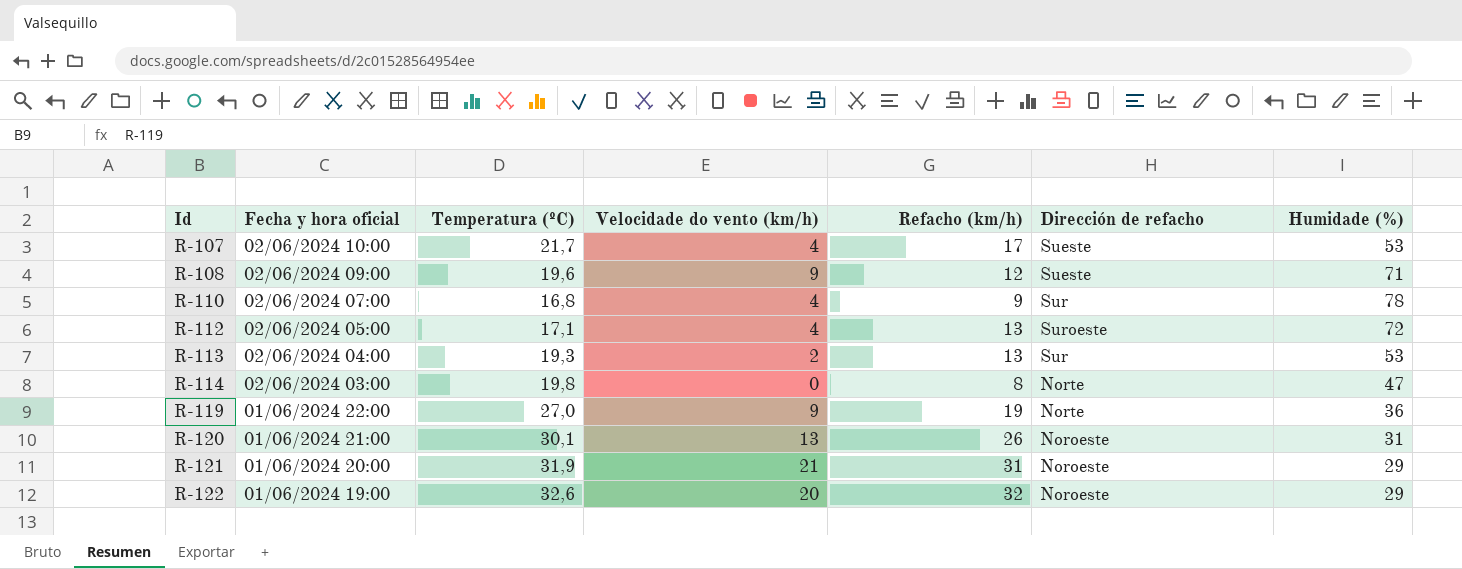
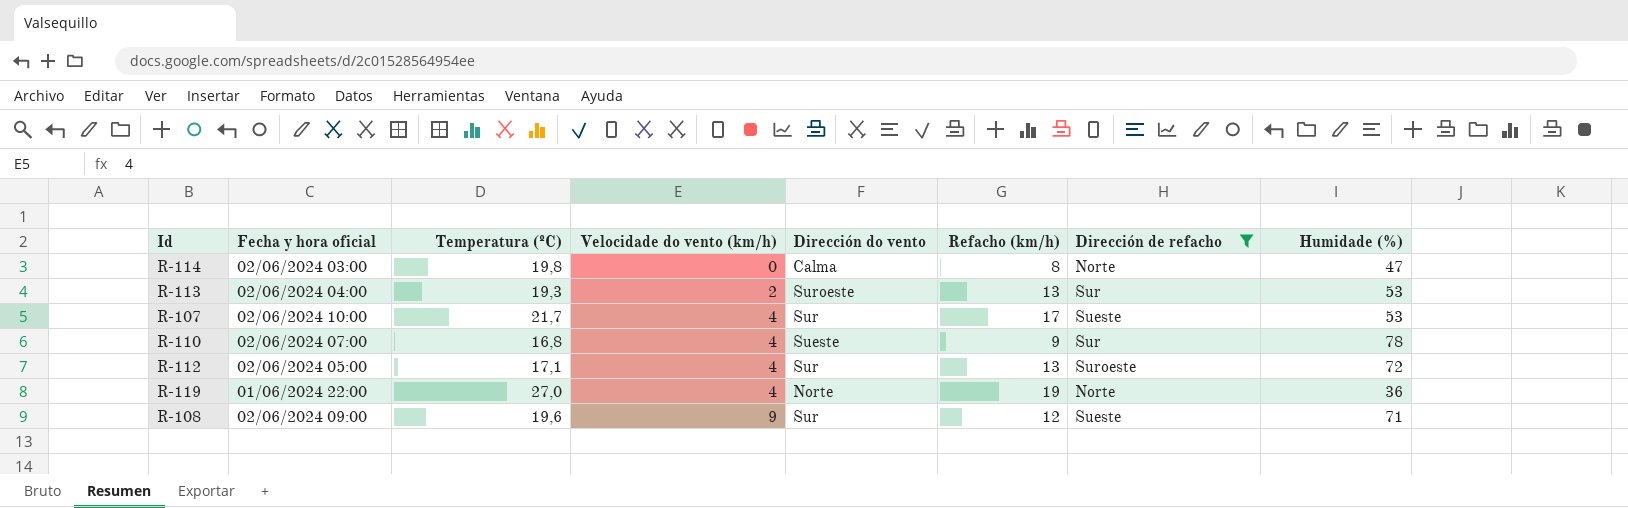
filter: none -> Dirección de refacho != Noroeste
row order: Id ascending -> Velocidade do vento (km/h) ascending
column Dirección do vento | position: none -> 5
R-119 | Velocidade do vento (km/h): 9 -> 4

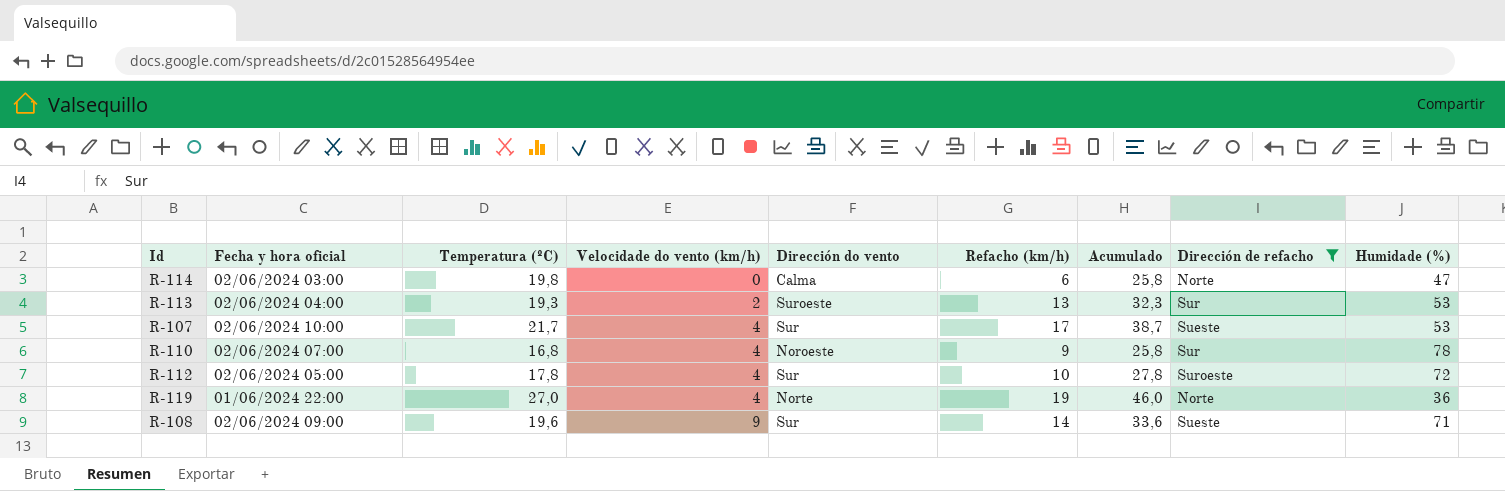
column Acumulado | formula: none -> [Temperatura (ºC)] + [Refacho (km/h)]
R-114 | Refacho (km/h): 8 -> 6
R-110 | Dirección do vento: Sueste -> Noroeste
R-112 | Temperatura (ºC): 17,1 -> 17,8
R-112 | Refacho (km/h): 13 -> 10
R-108 | Refacho (km/h): 12 -> 14

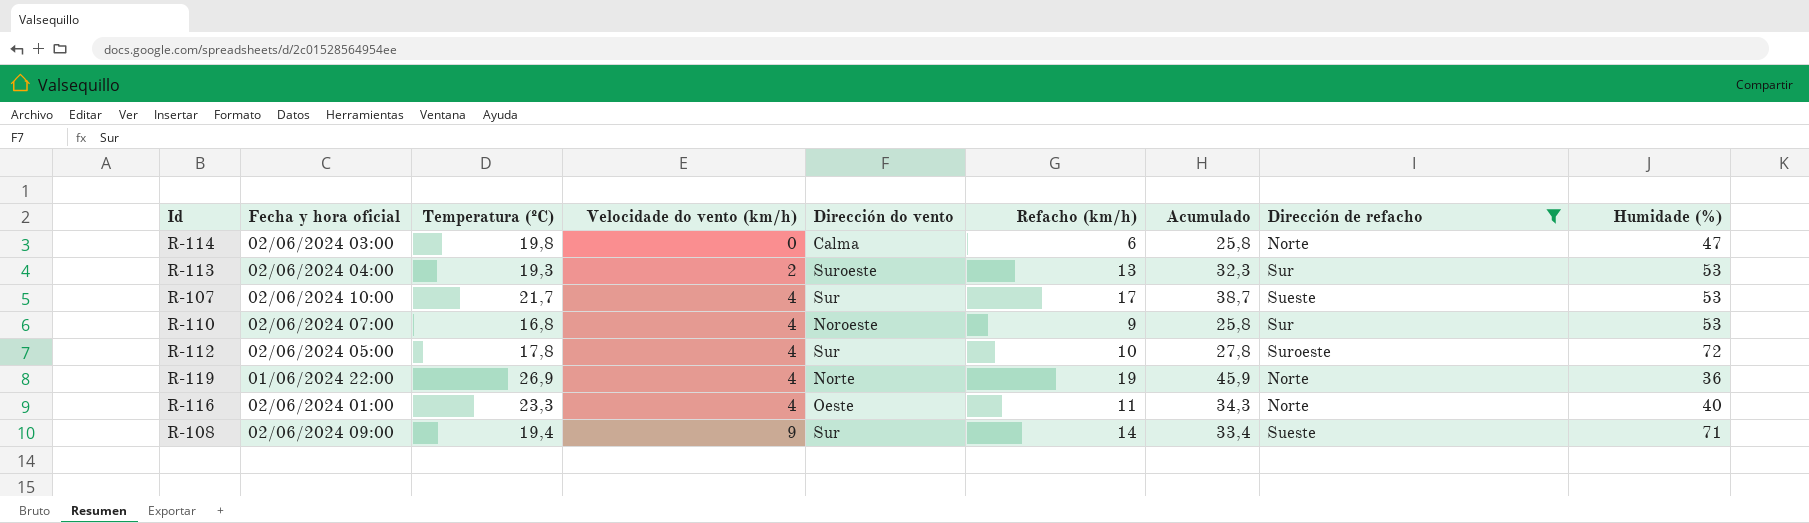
R-110 | Humidade (%): 78 -> 53
R-119 | Temperatura (ºC): 27,0 -> 26,9
R-119 | Acumulado: 46,0 -> 45,9
row R-116: none -> 02/06/2024 01:00 | 23,3 | 4 | Oeste | 11 | 34,3 | Norte | 40
R-108 | Temperatura (ºC): 19,6 -> 19,4
R-108 | Acumulado: 33,6 -> 33,4

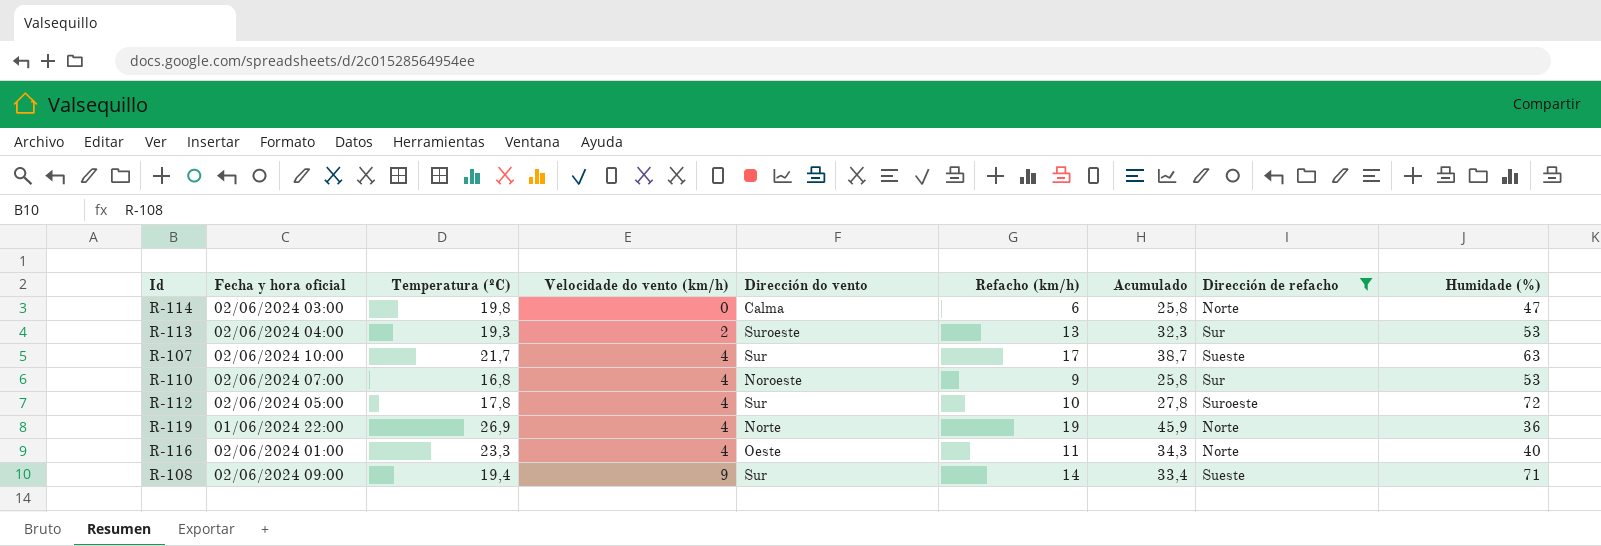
R-107 | Humidade (%): 53 -> 63

